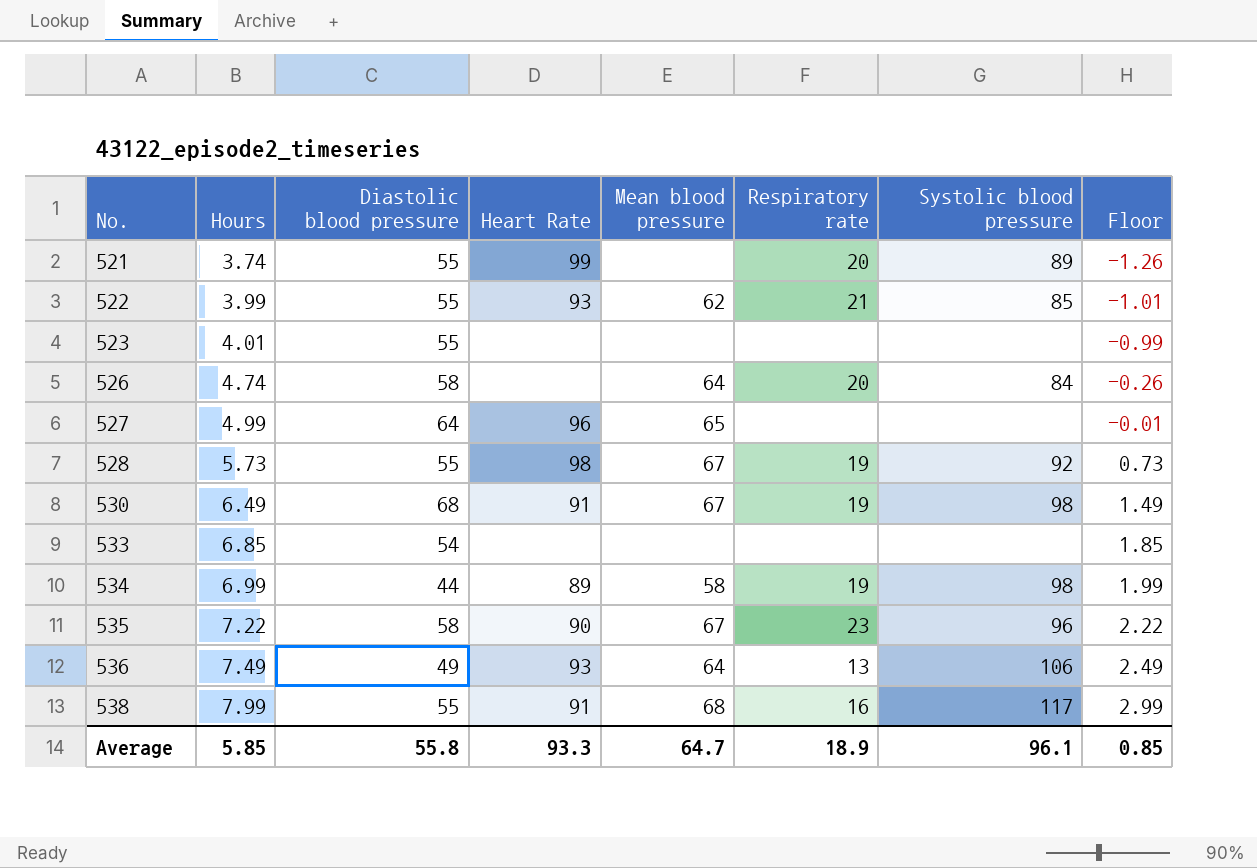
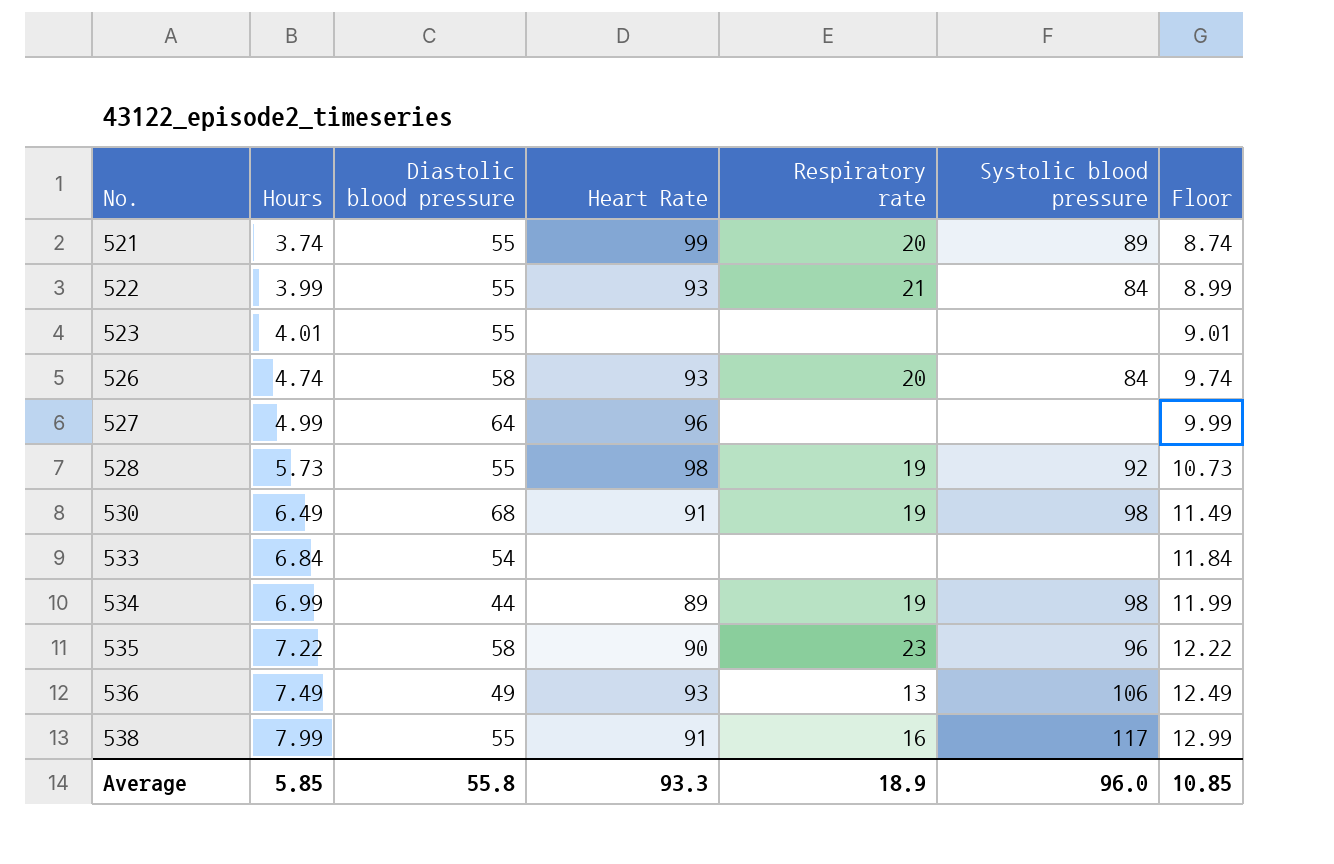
column Mean blood pressure | position: 5 -> none
column Floor | formula: [Hours] - 5 -> [Hours] + 5
522 | Systolic blood pressure: 85 -> 84
526 | Heart Rate: none -> 93
533 | Hours: 6.85 -> 6.84
Average | Systolic blood pressure: 96.1 -> 96.0
Average | Floor: 0.85 -> 10.85

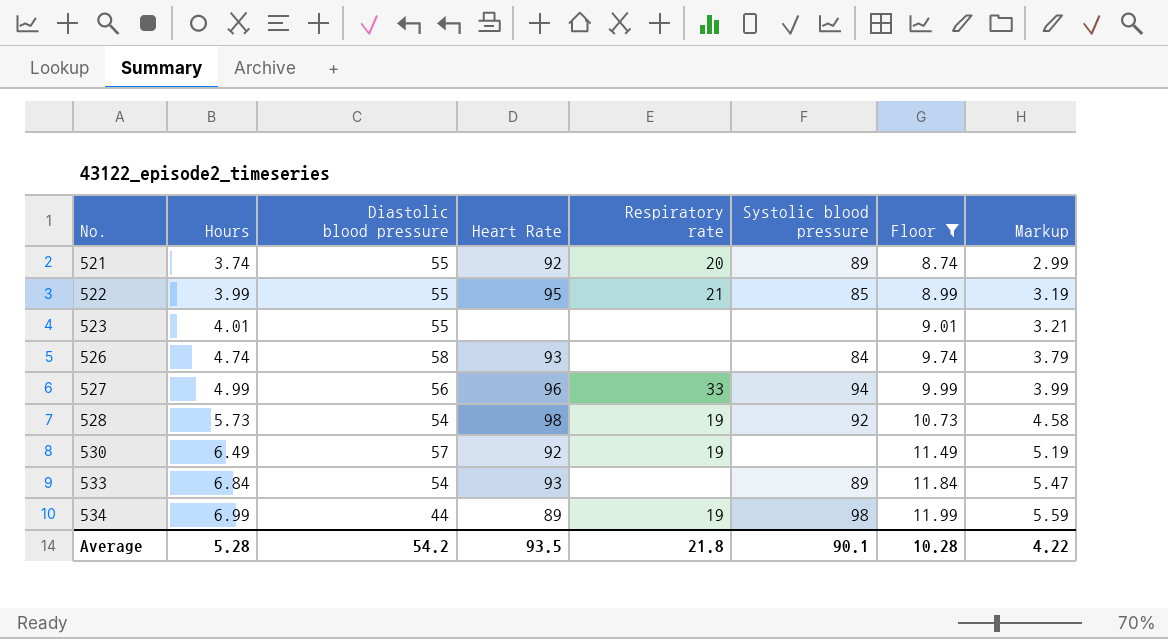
filter: none -> Floor <= 11.99
column Markup | formula: none -> [Hours] * 0.8
521 | Heart Rate: 99 -> 92
522 | Heart Rate: 93 -> 95
522 | Systolic blood pressure: 84 -> 85
526 | Respiratory rate: 20 -> none
527 | Diastolic blood pressure: 64 -> 56
527 | Respiratory rate: none -> 33
527 | Systolic blood pressure: none -> 94
528 | Diastolic blood pressure: 55 -> 54
530 | Diastolic blood pressure: 68 -> 57
530 | Heart Rate: 91 -> 92
530 | Systolic blood pressure: 98 -> none
533 | Heart Rate: none -> 93
533 | Systolic blood pressure: none -> 89
Average | Hours: 5.85 -> 5.28
Average | Diastolic blood pressure: 55.8 -> 54.2
Average | Heart Rate: 93.3 -> 93.5
Average | Respiratory rate: 18.9 -> 21.8
Average | Systolic blood pressure: 96.0 -> 90.1
Average | Floor: 10.85 -> 10.28

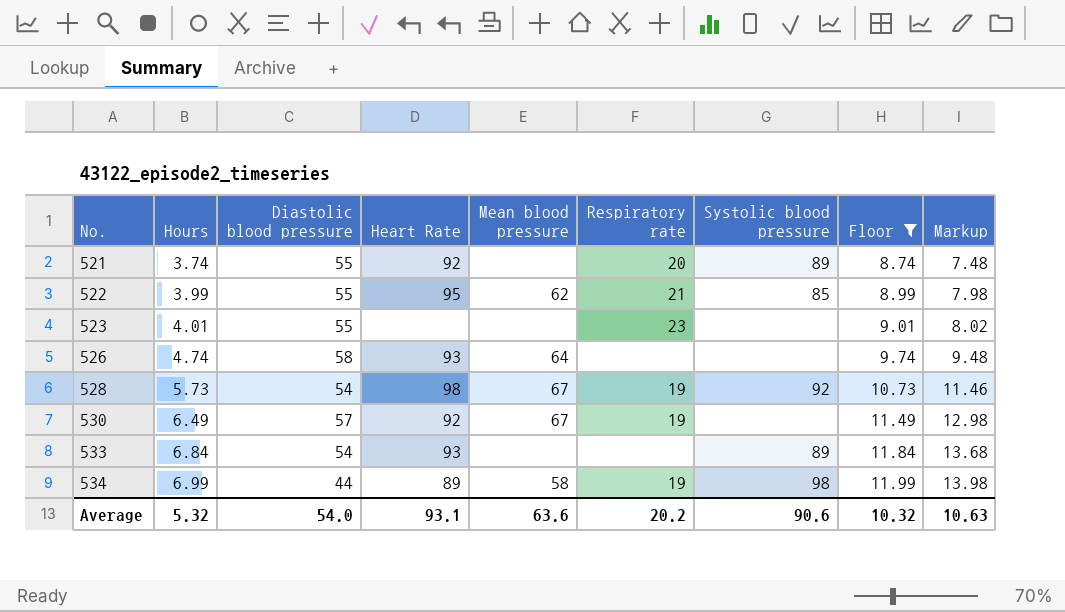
column Mean blood pressure | position: none -> 5
column Markup | formula: [Hours] * 0.8 -> [Hours] * 2
row 527: 4.99 | 56 | 96 | 33 | 94 | 9.99 | 3.99 -> none
523 | Respiratory rate: none -> 23
526 | Systolic blood pressure: 84 -> none
Average | Hours: 5.28 -> 5.32
Average | Diastolic blood pressure: 54.2 -> 54.0
Average | Heart Rate: 93.5 -> 93.1
Average | Respiratory rate: 21.8 -> 20.2
Average | Systolic blood pressure: 90.1 -> 90.6
Average | Floor: 10.28 -> 10.32
Average | Markup: 4.22 -> 10.63

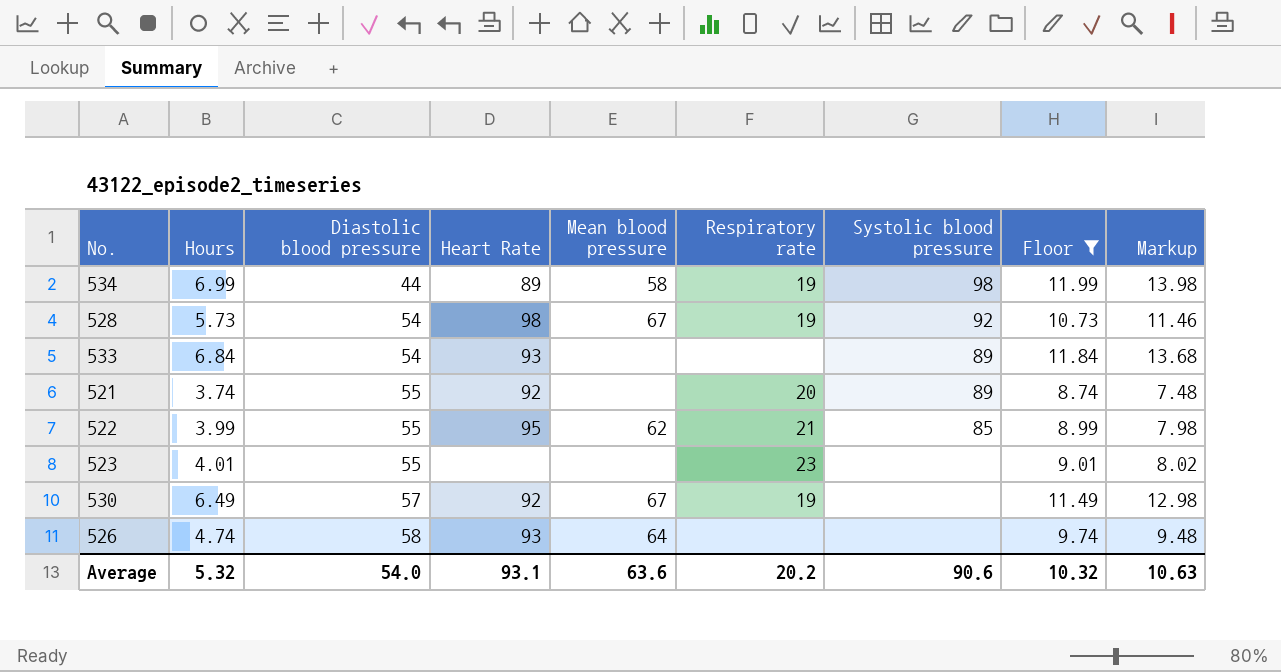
row order: No. ascending -> Diastolic blood pressure ascending

